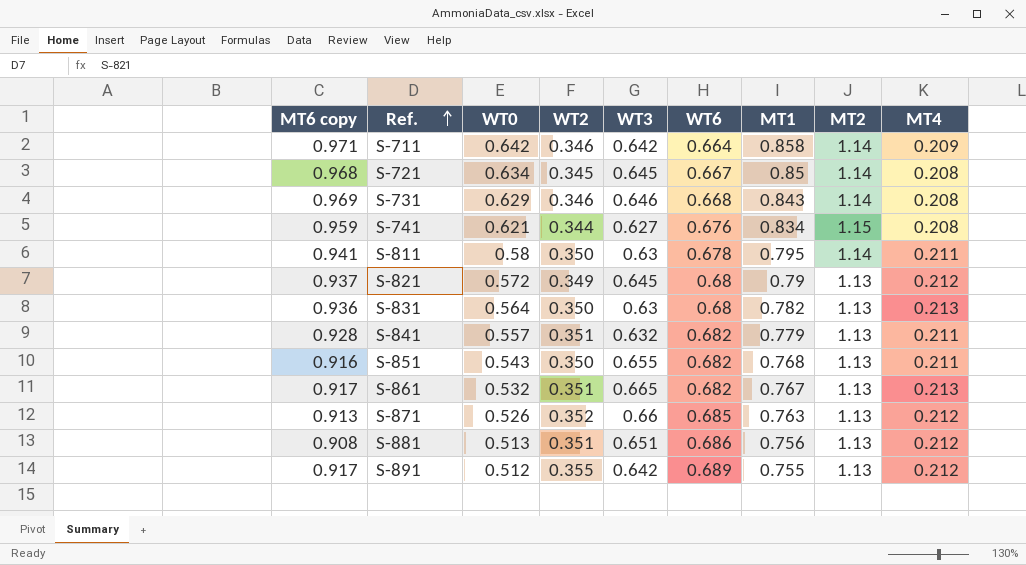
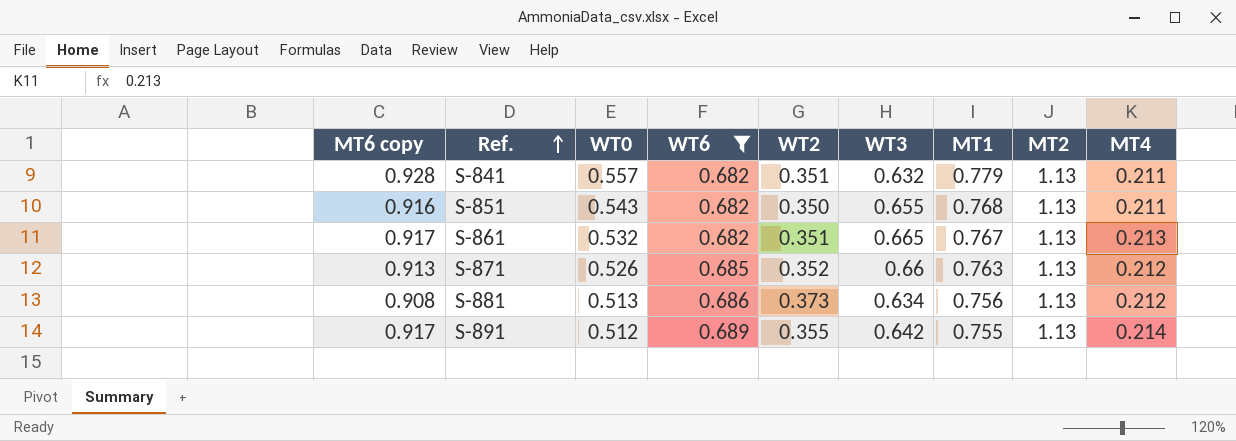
filter: none -> WT6 >= 0.682
column WT6 | position: 6 -> 4
S-881 | WT2: 0.351 -> 0.373
S-881 | WT3: 0.651 -> 0.634
S-891 | MT4: 0.212 -> 0.214

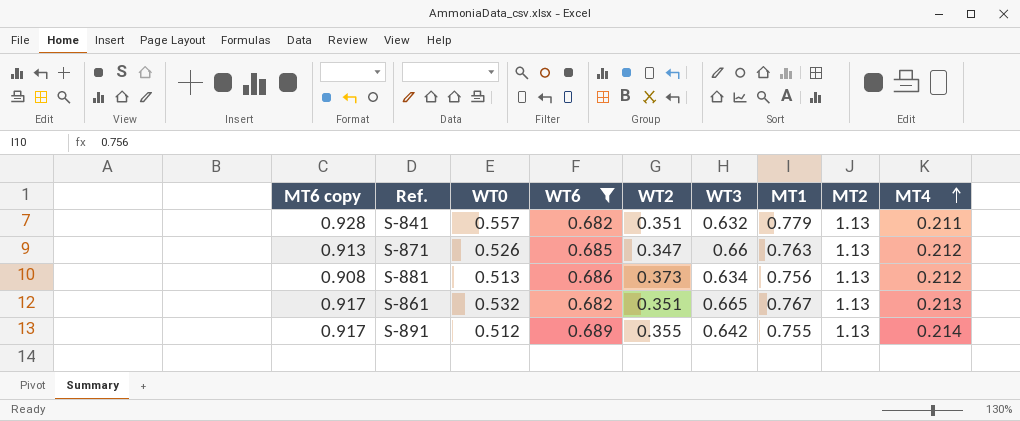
row order: Ref. ascending -> MT4 ascending
row S-851: 0.916 | 0.543 | 0.682 | 0.350 | 0.655 | 0.768 | 1.13 | 0.211 -> none
S-871 | WT2: 0.352 -> 0.347

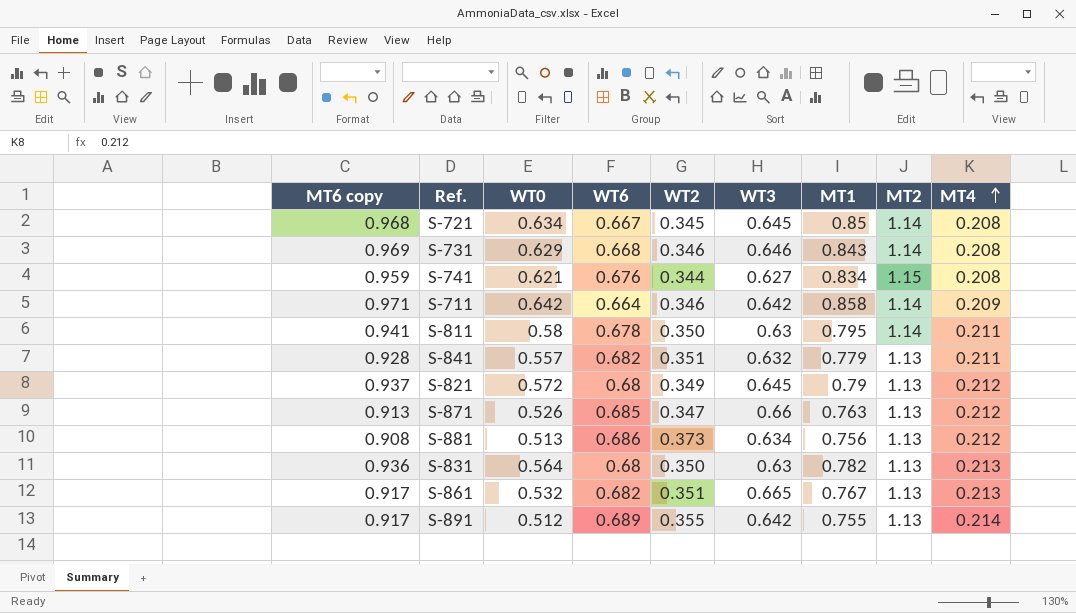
filter: WT6 >= 0.682 -> none

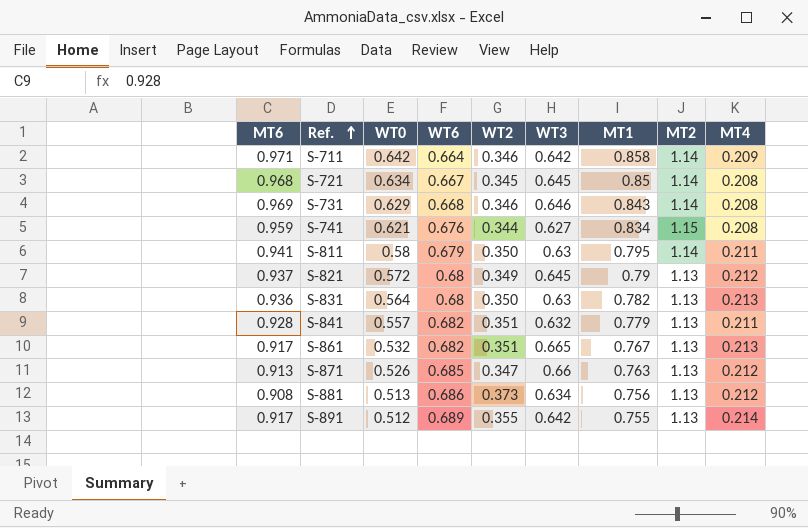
row order: MT4 ascending -> Ref. ascending
column name: MT6 copy -> MT6
S-811 | WT6: 0.678 -> 0.679

